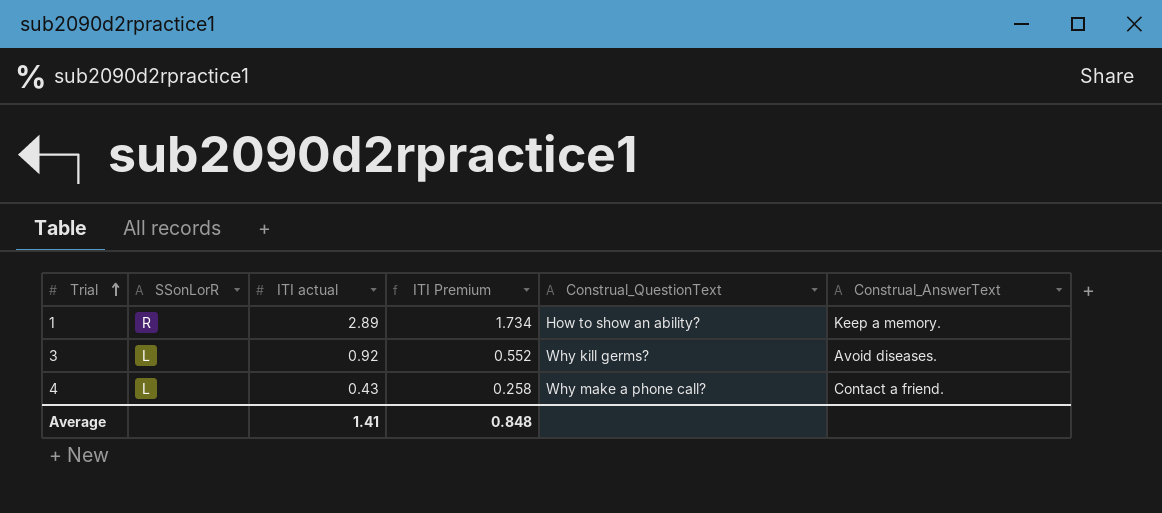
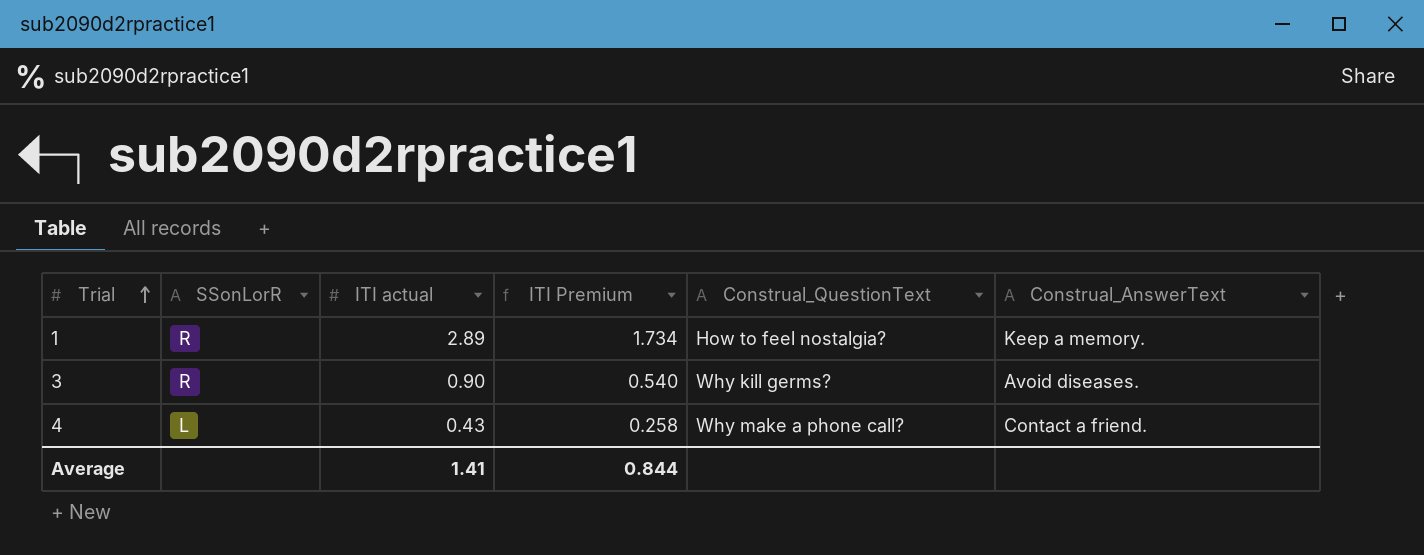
1 | Construal_QuestionText: How to show an ability? -> How to feel nostalgia?
3 | SSonLorR: L -> R
3 | ITI actual: 0.92 -> 0.90
3 | ITI Premium: 0.552 -> 0.540
Average | ITI Premium: 0.848 -> 0.844

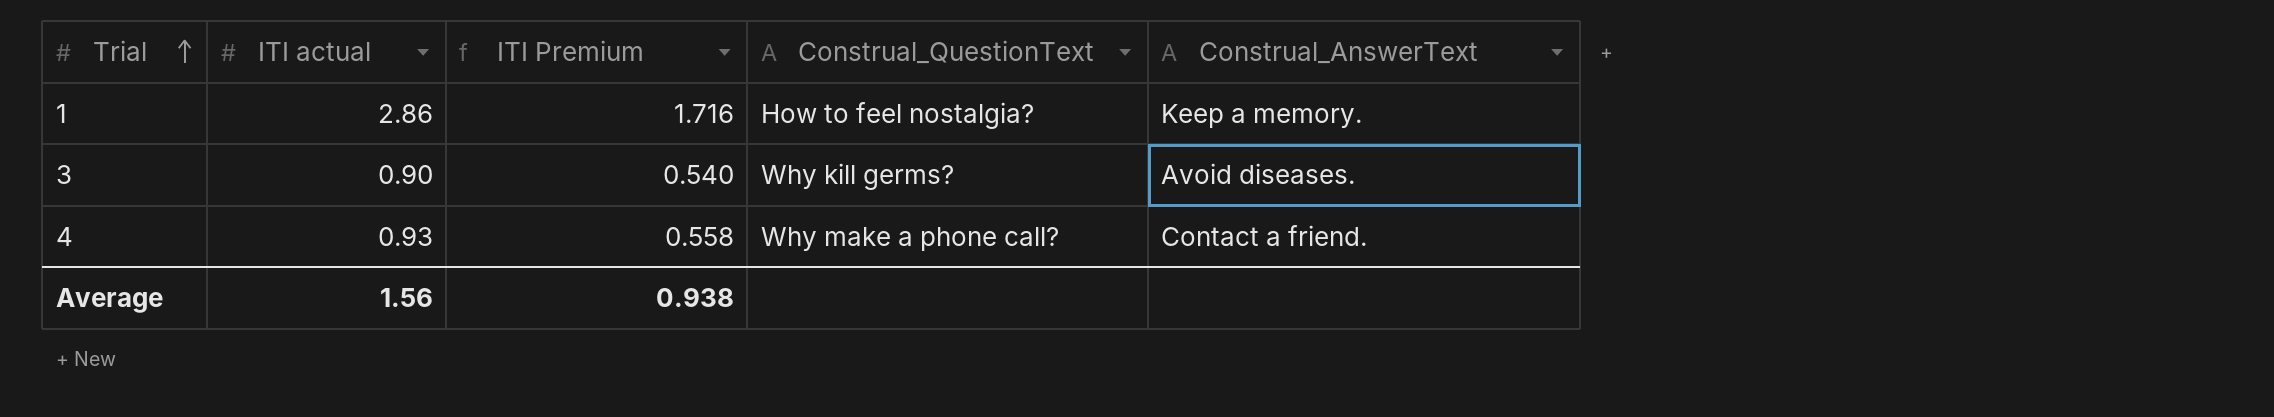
column SSonLorR | position: 2 -> none
1 | ITI actual: 2.89 -> 2.86
1 | ITI Premium: 1.734 -> 1.716
4 | ITI actual: 0.43 -> 0.93
4 | ITI Premium: 0.258 -> 0.558
Average | ITI actual: 1.41 -> 1.56
Average | ITI Premium: 0.844 -> 0.938

